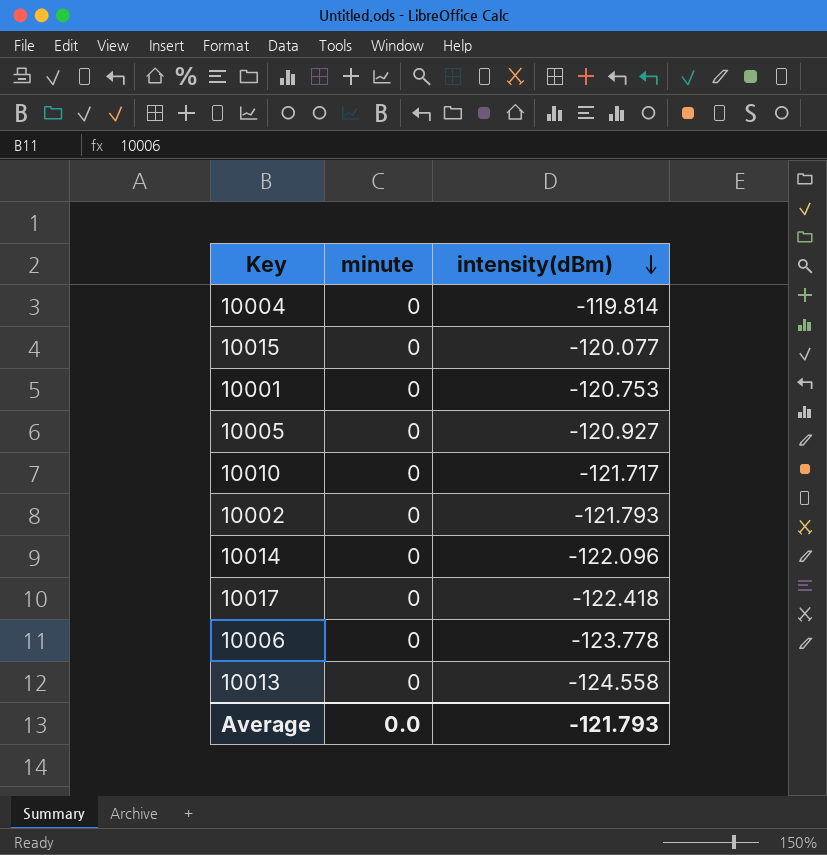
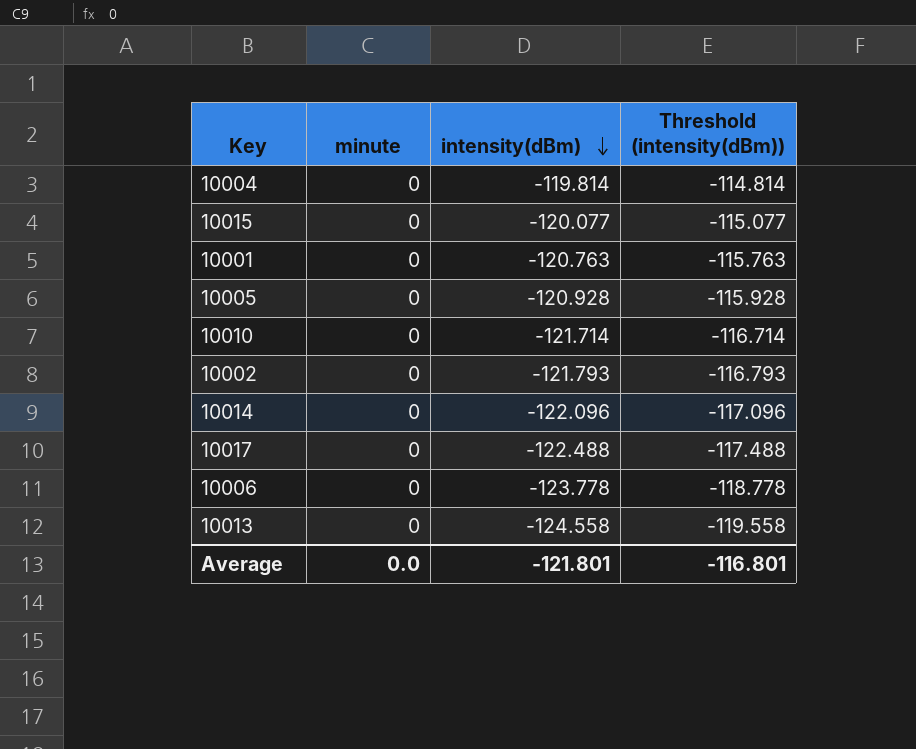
column Threshold (intensity(dBm)) | formula: none -> [intensity(dBm)] + 5
10001 | intensity(dBm): -120.753 -> -120.763
10005 | intensity(dBm): -120.927 -> -120.928
10010 | intensity(dBm): -121.717 -> -121.714
10017 | intensity(dBm): -122.418 -> -122.488
Average | intensity(dBm): -121.793 -> -121.801

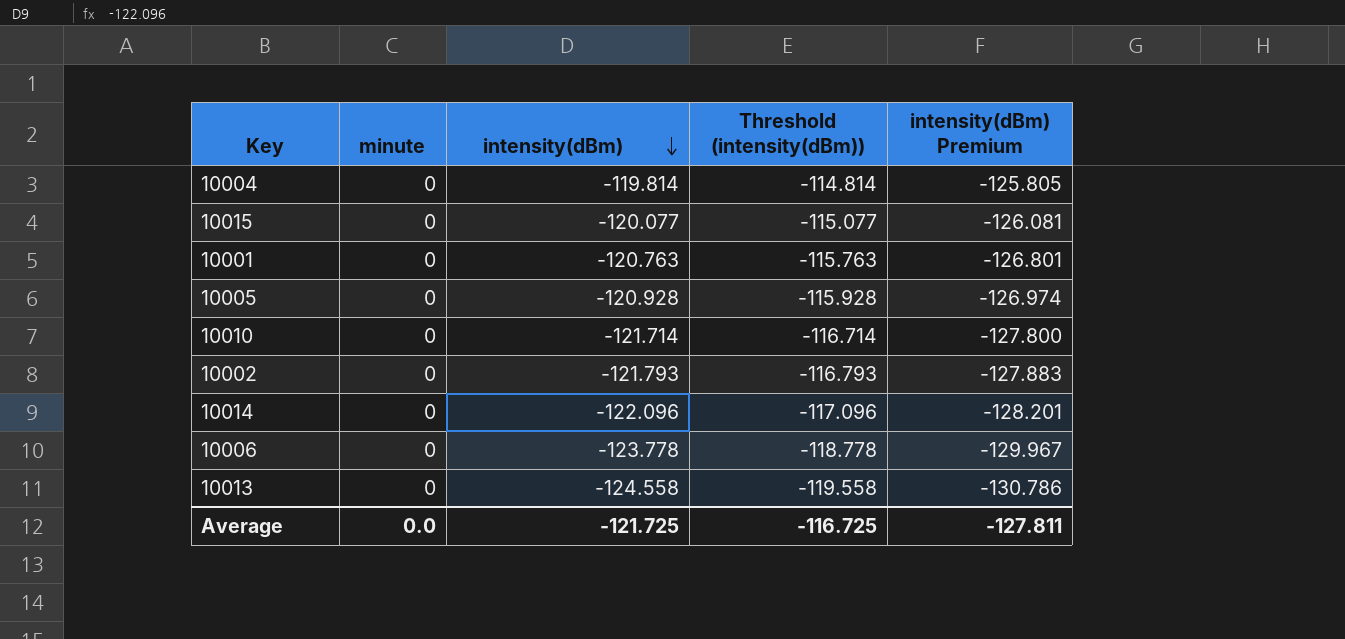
column intensity(dBm) Premium | formula: none -> [intensity(dBm)] * 1.05
row 10017: 0 | -122.488 | -117.488 -> none
Average | intensity(dBm): -121.801 -> -121.725
Average | Threshold (intensity(dBm)): -116.801 -> -116.725

